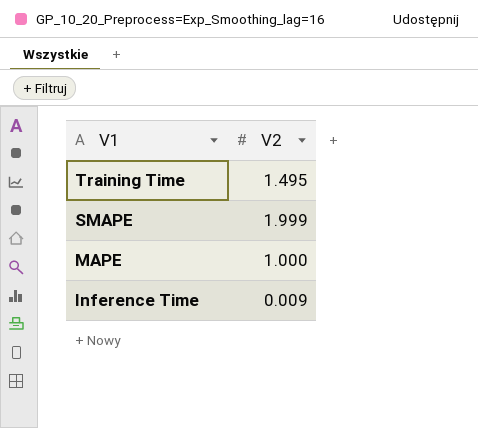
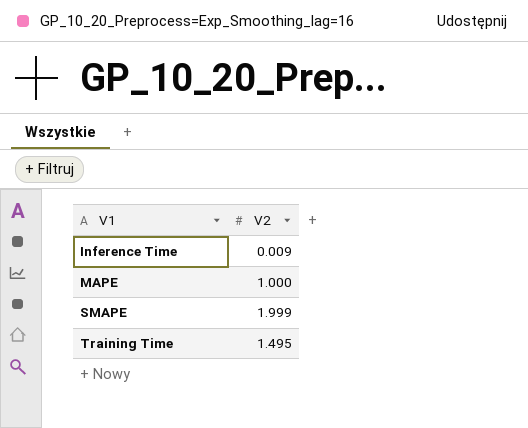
row order: V1 descending -> V1 ascending

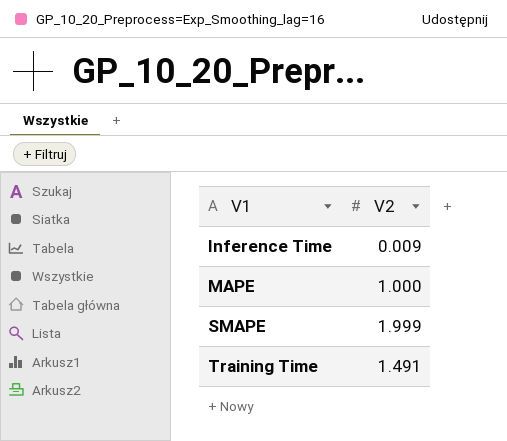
Training Time | V2: 1.495 -> 1.491

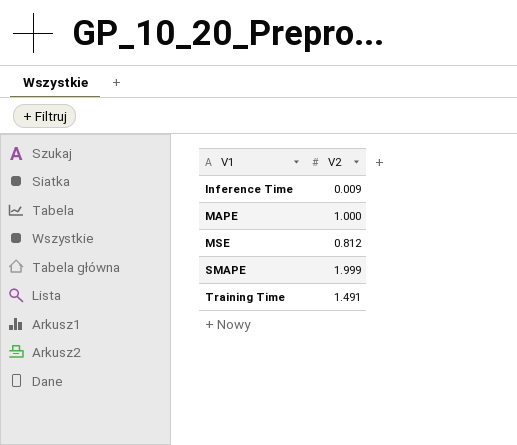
row MSE: none -> 0.812

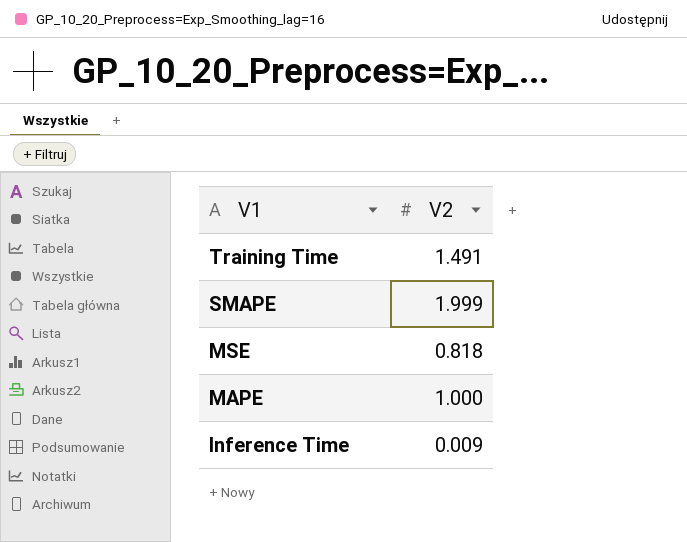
row order: V1 ascending -> V1 descending
MSE | V2: 0.812 -> 0.818

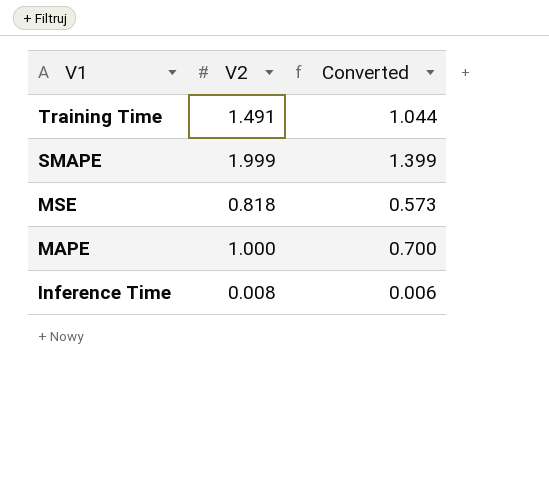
column Converted | formula: none -> [V2] * 0.7
Inference Time | V2: 0.009 -> 0.008

